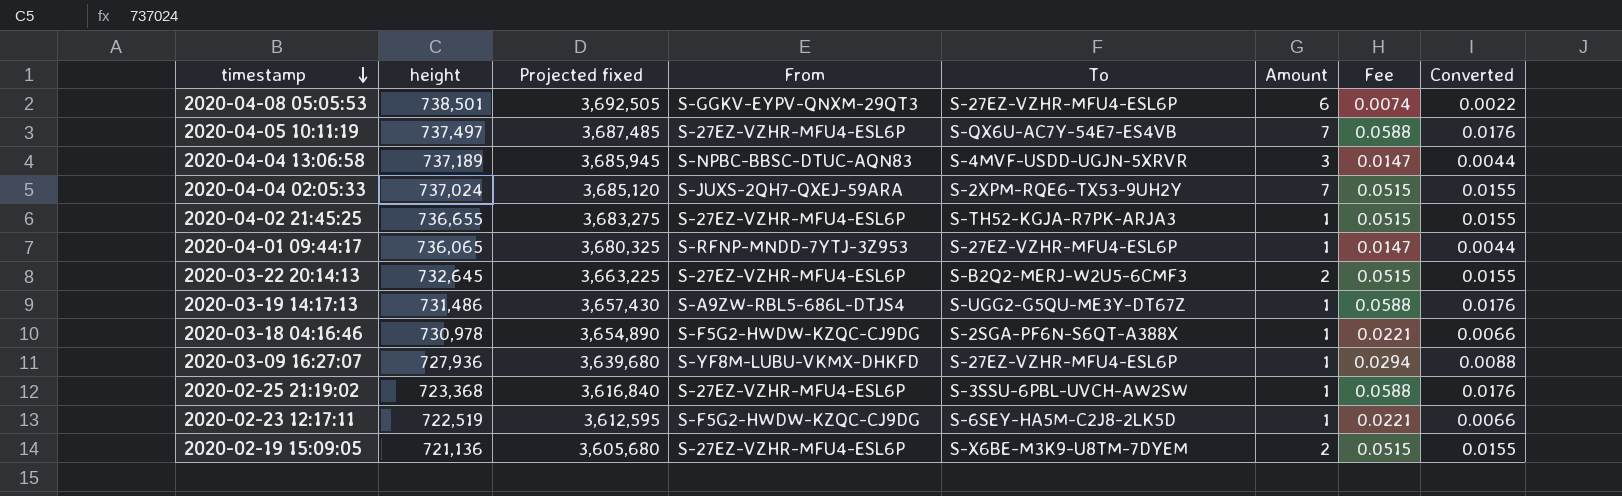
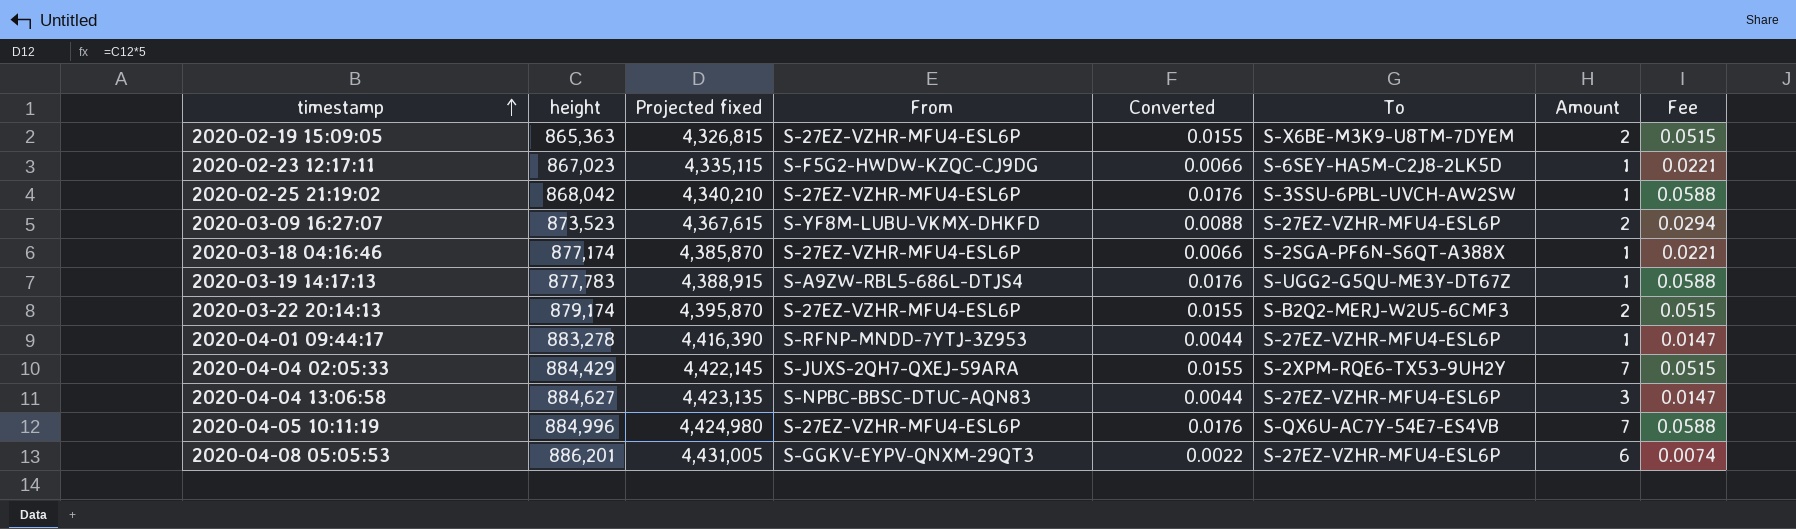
row order: timestamp descending -> timestamp ascending
column Converted | position: 8 -> 5
row 2020-04-02 21:45:25: 736,655 | 3,683,275 | S-27EZ-VZHR-MFU4-ESL6P | S-TH52-KGJA-R7PK-ARJA3 | 1 | 0.0515 | 0.0155 -> none
2020-02-19 15:09:05 | height: 721,136 -> 865,363
2020-02-19 15:09:05 | Projected fixed: 3,605,680 -> 4,326,815
2020-02-23 12:17:11 | height: 722,519 -> 867,023
2020-02-23 12:17:11 | Projected fixed: 3,612,595 -> 4,335,115
2020-02-25 21:19:02 | height: 723,368 -> 868,042
2020-02-25 21:19:02 | Projected fixed: 3,616,840 -> 4,340,210
2020-03-09 16:27:07 | height: 727,936 -> 873,523
2020-03-09 16:27:07 | Projected fixed: 3,639,680 -> 4,367,615
2020-03-09 16:27:07 | Amount: 1 -> 2
2020-03-18 04:16:46 | height: 730,978 -> 877,174
2020-03-18 04:16:46 | Projected fixed: 3,654,890 -> 4,385,870
2020-03-18 04:16:46 | From: S-F5G2-HWDW-KZQC-CJ9DG -> S-27EZ-VZHR-MFU4-ESL6P
2020-03-19 14:17:13 | height: 731,486 -> 877,783
2020-03-19 14:17:13 | Projected fixed: 3,657,430 -> 4,388,915
2020-03-22 20:14:13 | height: 732,645 -> 879,174
2020-03-22 20:14:13 | Projected fixed: 3,663,225 -> 4,395,870
2020-04-01 09:44:17 | height: 736,065 -> 883,278
2020-04-01 09:44:17 | Projected fixed: 3,680,325 -> 4,416,390
2020-04-04 02:05:33 | height: 737,024 -> 884,429
2020-04-04 02:05:33 | Projected fixed: 3,685,120 -> 4,422,145
2020-04-04 13:06:58 | height: 737,189 -> 884,627
2020-04-04 13:06:58 | Projected fixed: 3,685,945 -> 4,423,135
2020-04-04 13:06:58 | To: S-4MVF-USDD-UGJN-5XRVR -> S-27EZ-VZHR-MFU4-ESL6P
2020-04-05 10:11:19 | height: 737,497 -> 884,996
2020-04-05 10:11:19 | Projected fixed: 3,687,485 -> 4,424,980
2020-04-08 05:05:53 | height: 738,501 -> 886,201
2020-04-08 05:05:53 | Projected fixed: 3,692,505 -> 4,431,005

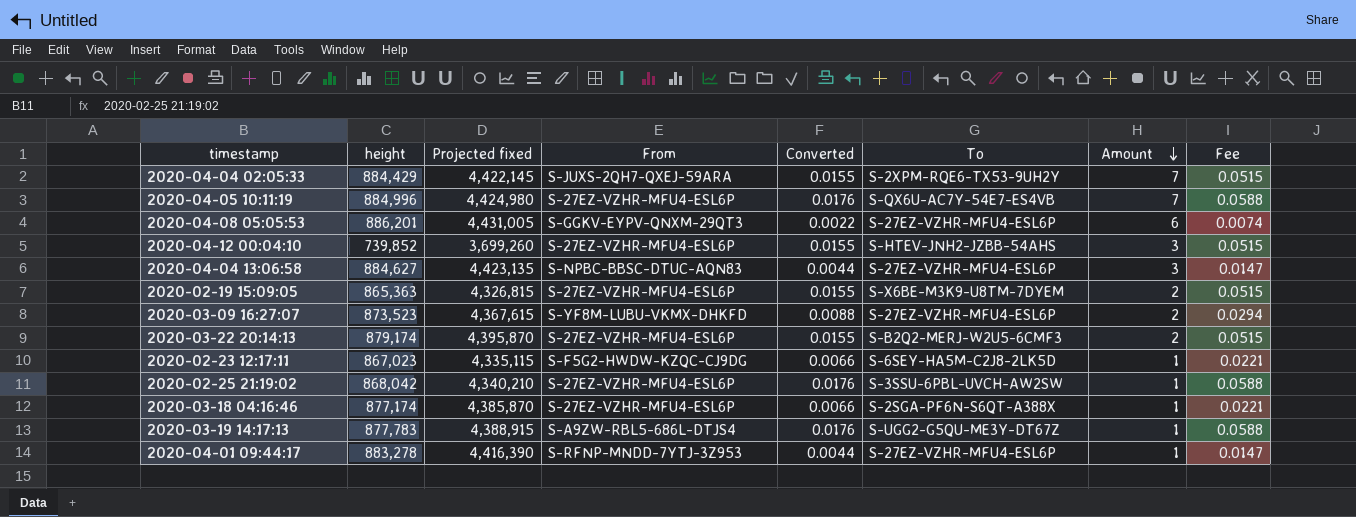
row order: timestamp ascending -> Amount descending
row 2020-04-12 00:04:10: none -> 739,852 | 3,699,260 | S-27EZ-VZHR-MFU4-ESL6P | 0.0155 | S-HTEV-JNH2-JZBB-54AHS | 3 | 0.0515

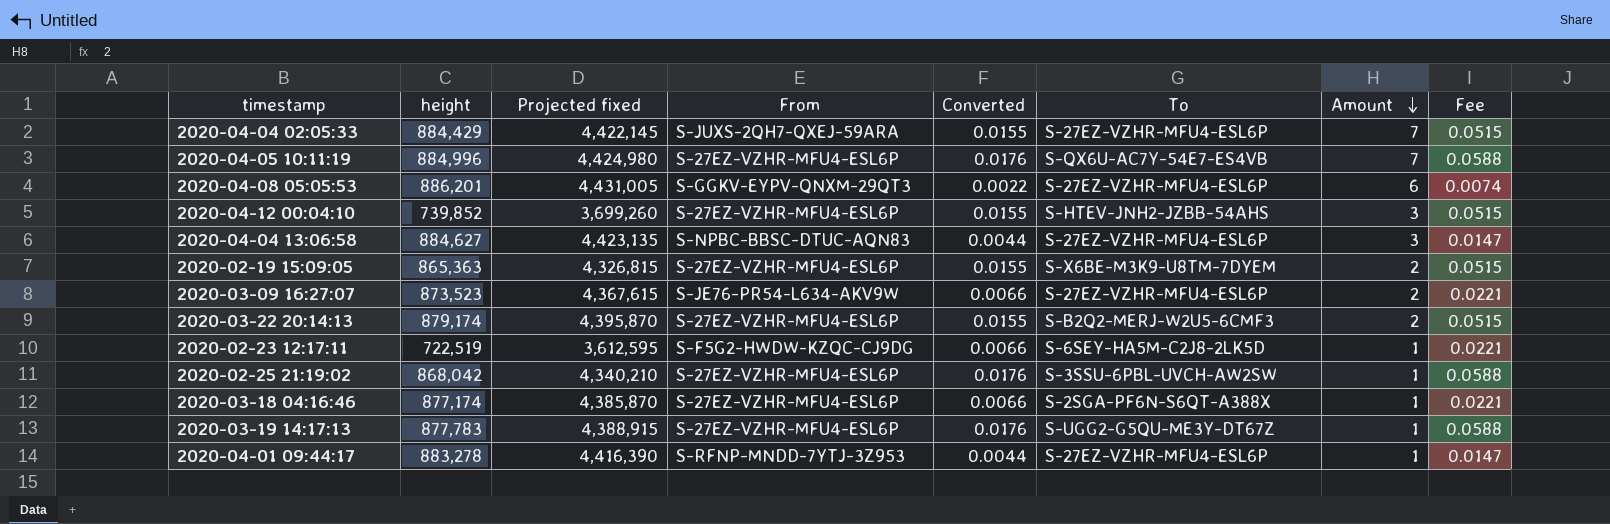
2020-04-04 02:05:33 | To: S-2XPM-RQE6-TX53-9UH2Y -> S-27EZ-VZHR-MFU4-ESL6P
2020-03-09 16:27:07 | From: S-YF8M-LUBU-VKMX-DHKFD -> S-JE76-PR54-L634-AKV9W
2020-03-09 16:27:07 | Converted: 0.0088 -> 0.0066
2020-03-09 16:27:07 | Fee: 0.0294 -> 0.0221
2020-02-23 12:17:11 | height: 867,023 -> 722,519
2020-02-23 12:17:11 | Projected fixed: 4,335,115 -> 3,612,595
2020-03-19 14:17:13 | From: S-A9ZW-RBL5-686L-DTJS4 -> S-27EZ-VZHR-MFU4-ESL6P

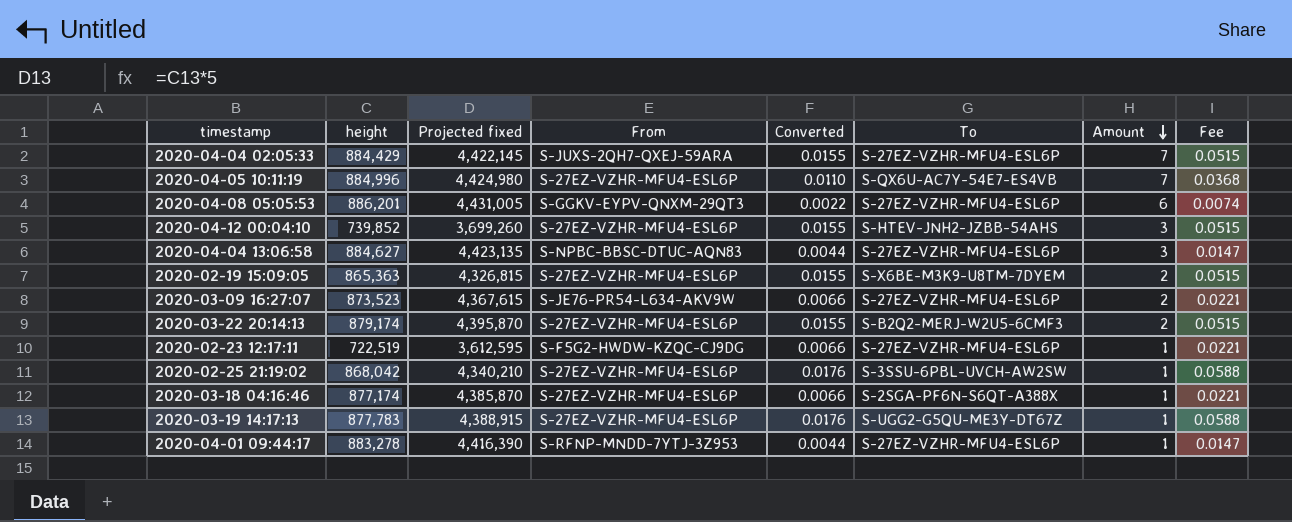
2020-04-05 10:11:19 | Converted: 0.0176 -> 0.0110
2020-04-05 10:11:19 | Fee: 0.0588 -> 0.0368
2020-02-23 12:17:11 | To: S-6SEY-HA5M-C2J8-2LK5D -> S-27EZ-VZHR-MFU4-ESL6P

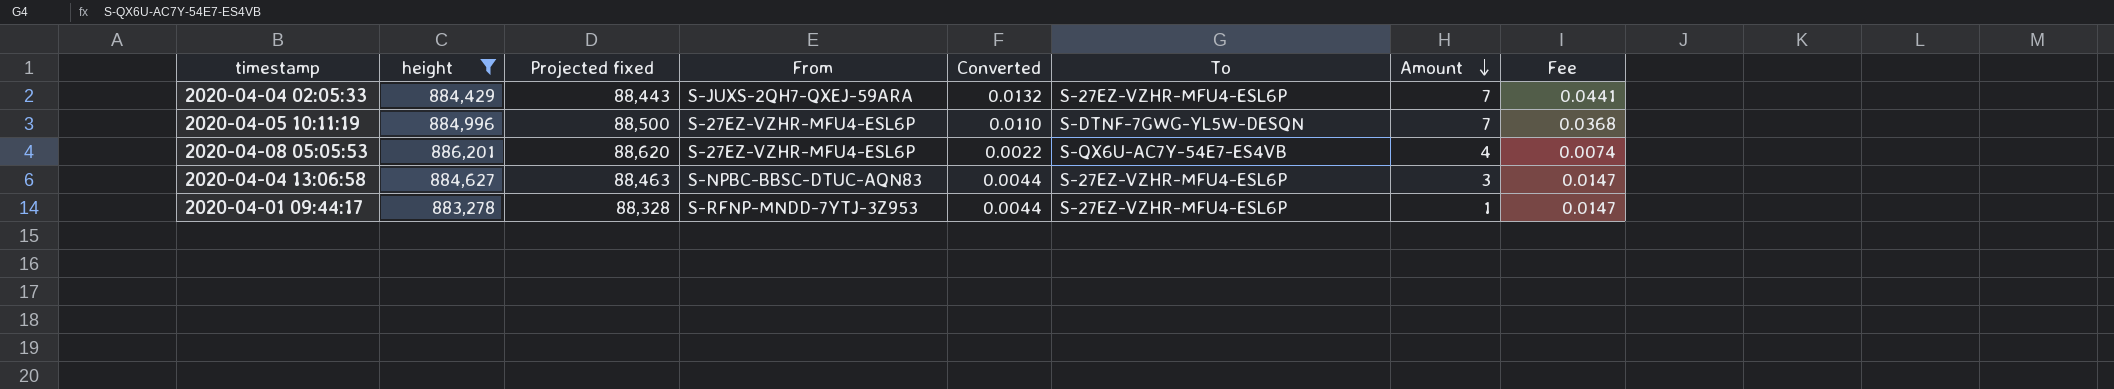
filter: none -> height >= 883,278
column Projected fixed | formula: [height] * 5 -> [height] * 0.1
2020-04-04 02:05:33 | Converted: 0.0155 -> 0.0132
2020-04-04 02:05:33 | Fee: 0.0515 -> 0.0441
2020-04-05 10:11:19 | To: S-QX6U-AC7Y-54E7-ES4VB -> S-DTNF-7GWG-YL5W-DESQN
2020-04-08 05:05:53 | From: S-GGKV-EYPV-QNXM-29QT3 -> S-27EZ-VZHR-MFU4-ESL6P
2020-04-08 05:05:53 | To: S-27EZ-VZHR-MFU4-ESL6P -> S-QX6U-AC7Y-54E7-ES4VB
2020-04-08 05:05:53 | Amount: 6 -> 4

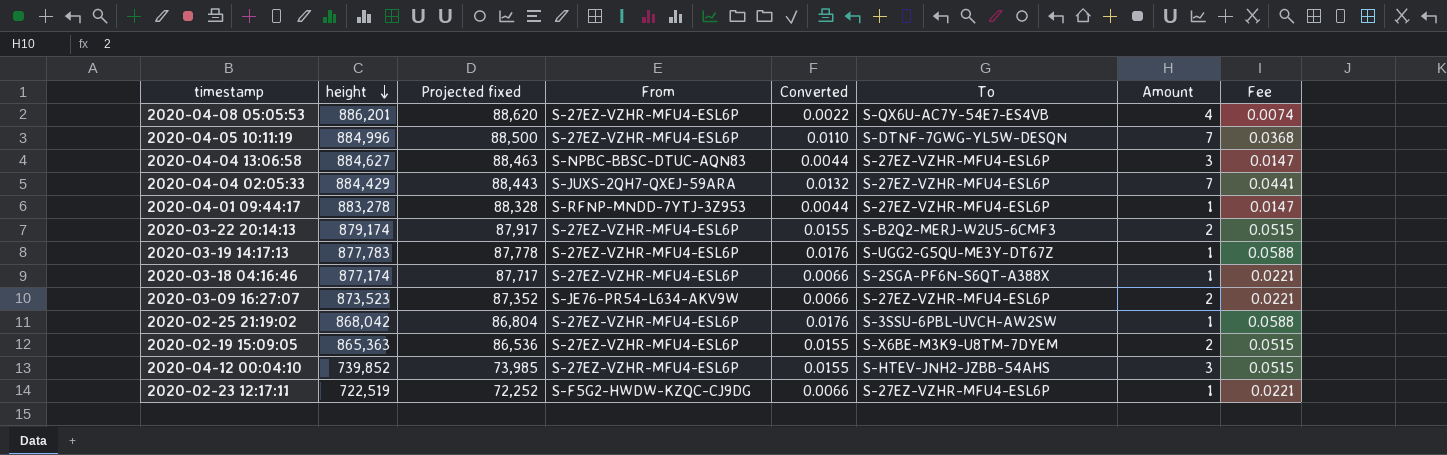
filter: height >= 883,278 -> none
row order: Amount descending -> height descending

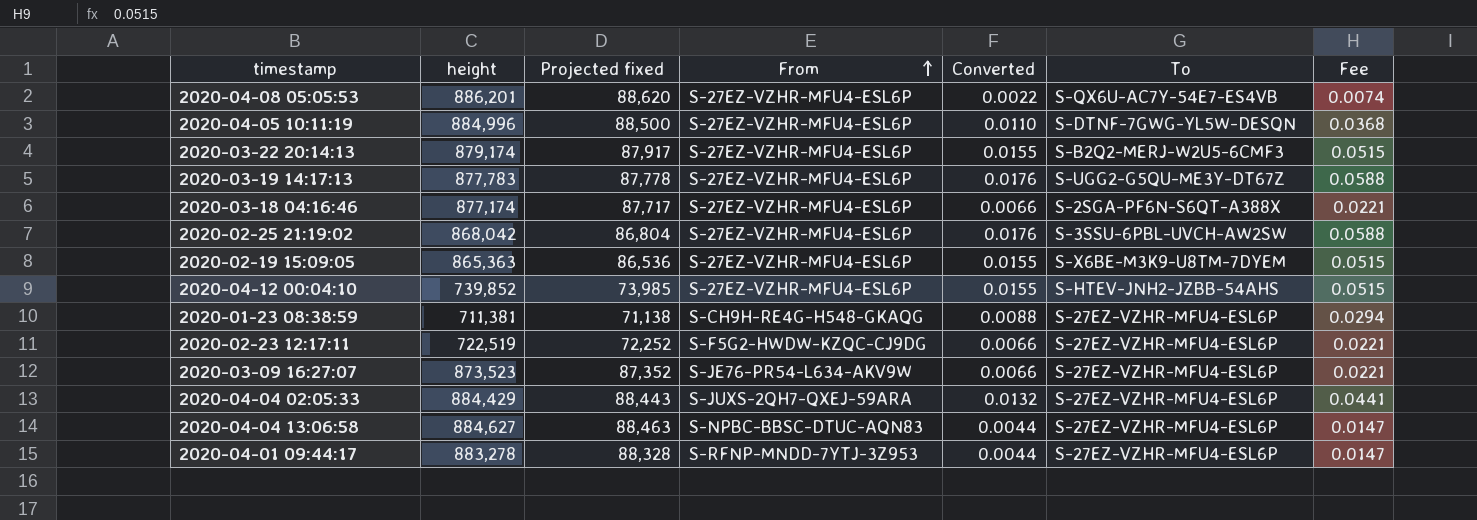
row order: height descending -> From ascending
column Amount | position: 7 -> none
row 2020-01-23 08:38:59: none -> 711,381 | 71,138 | S-CH9H-RE4G-H548-GKAQG | 0.0088 | S-27EZ-VZHR-MFU4-ESL6P | 0.0294

